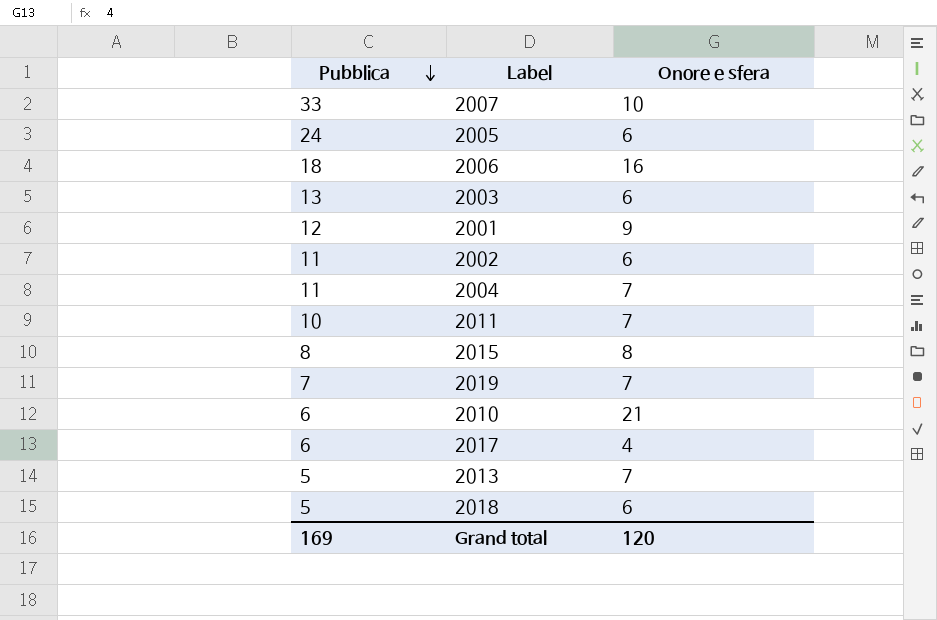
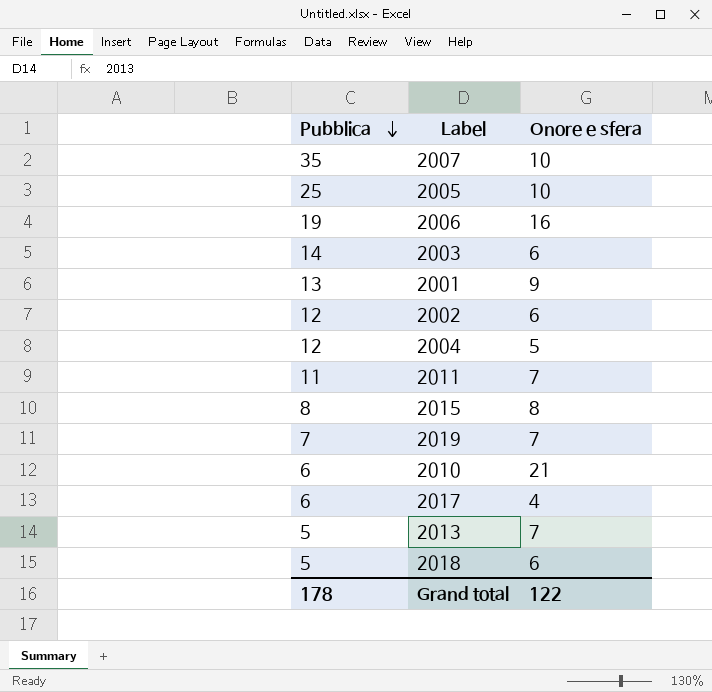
2007 | Pubblica: 33 -> 35
2005 | Pubblica: 24 -> 25
2005 | Onore e sfera: 6 -> 10
2006 | Pubblica: 18 -> 19
2003 | Pubblica: 13 -> 14
2001 | Pubblica: 12 -> 13
2002 | Pubblica: 11 -> 12
2004 | Pubblica: 11 -> 12
2004 | Onore e sfera: 7 -> 5
2011 | Pubblica: 10 -> 11
Grand total | Pubblica: 169 -> 178
Grand total | Onore e sfera: 120 -> 122

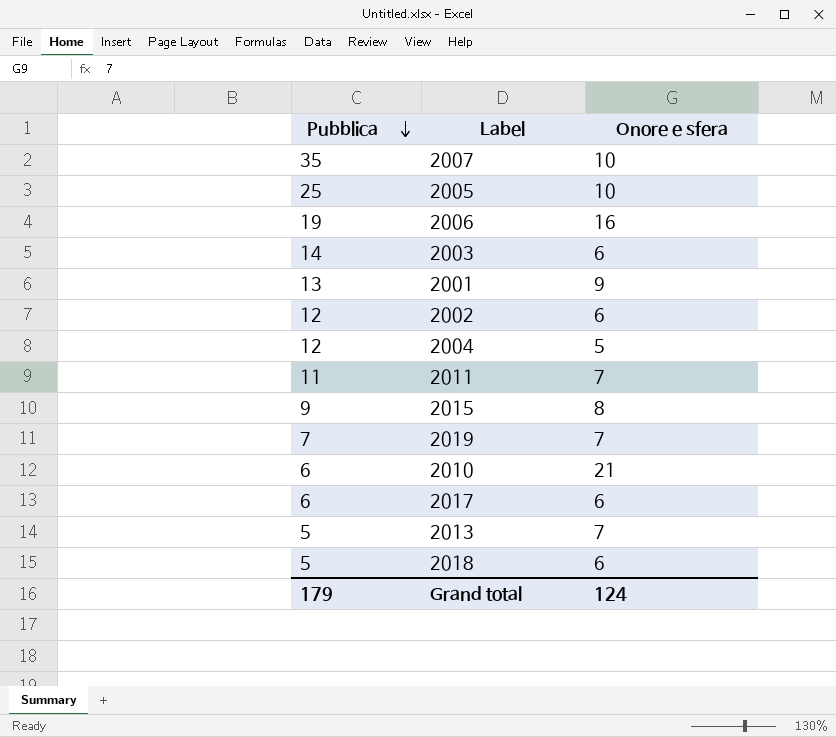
2015 | Pubblica: 8 -> 9
2017 | Onore e sfera: 4 -> 6
Grand total | Pubblica: 178 -> 179
Grand total | Onore e sfera: 122 -> 124

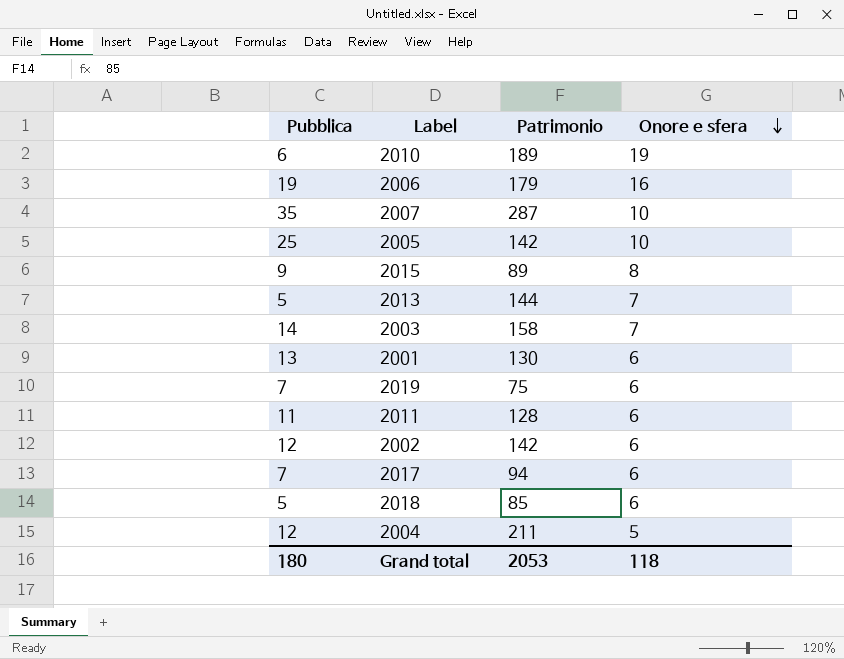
row order: Pubblica descending -> Onore e sfera descending
column Patrimonio | position: none -> 3
2010 | Onore e sfera: 21 -> 19
2003 | Onore e sfera: 6 -> 7
2001 | Onore e sfera: 9 -> 6
2019 | Onore e sfera: 7 -> 6
2011 | Onore e sfera: 7 -> 6
2017 | Pubblica: 6 -> 7
Grand total | Pubblica: 179 -> 180
Grand total | Onore e sfera: 124 -> 118

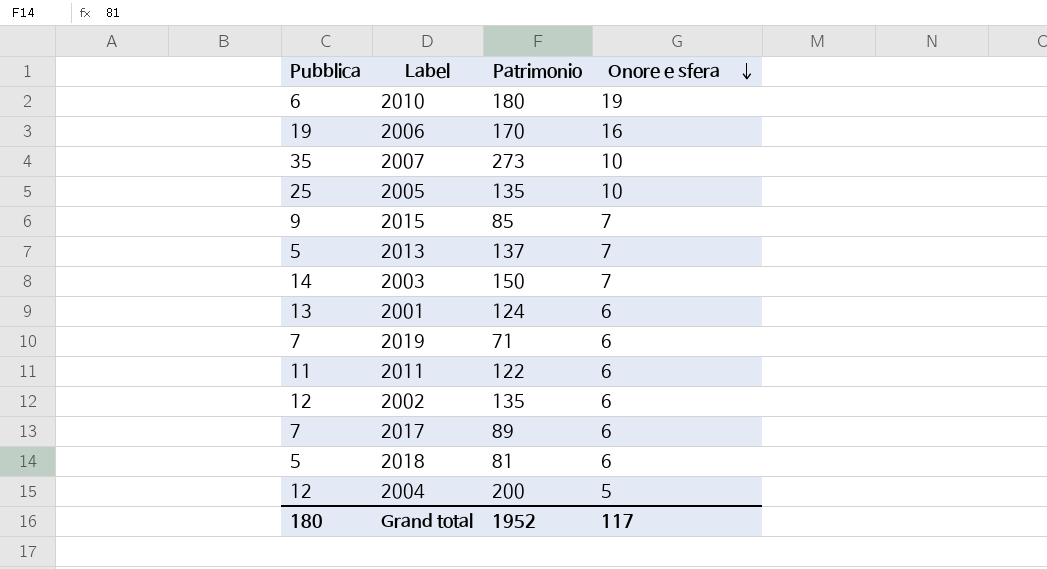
2010 | Patrimonio: 189 -> 180
2006 | Patrimonio: 179 -> 170
2007 | Patrimonio: 287 -> 273
2005 | Patrimonio: 142 -> 135
2015 | Patrimonio: 89 -> 85
2015 | Onore e sfera: 8 -> 7
2013 | Patrimonio: 144 -> 137
2003 | Patrimonio: 158 -> 150
2001 | Patrimonio: 130 -> 124
2019 | Patrimonio: 75 -> 71
2011 | Patrimonio: 128 -> 122
2002 | Patrimonio: 142 -> 135
2017 | Patrimonio: 94 -> 89
2018 | Patrimonio: 85 -> 81
2004 | Patrimonio: 211 -> 200
Grand total | Patrimonio: 2053 -> 1952
Grand total | Onore e sfera: 118 -> 117

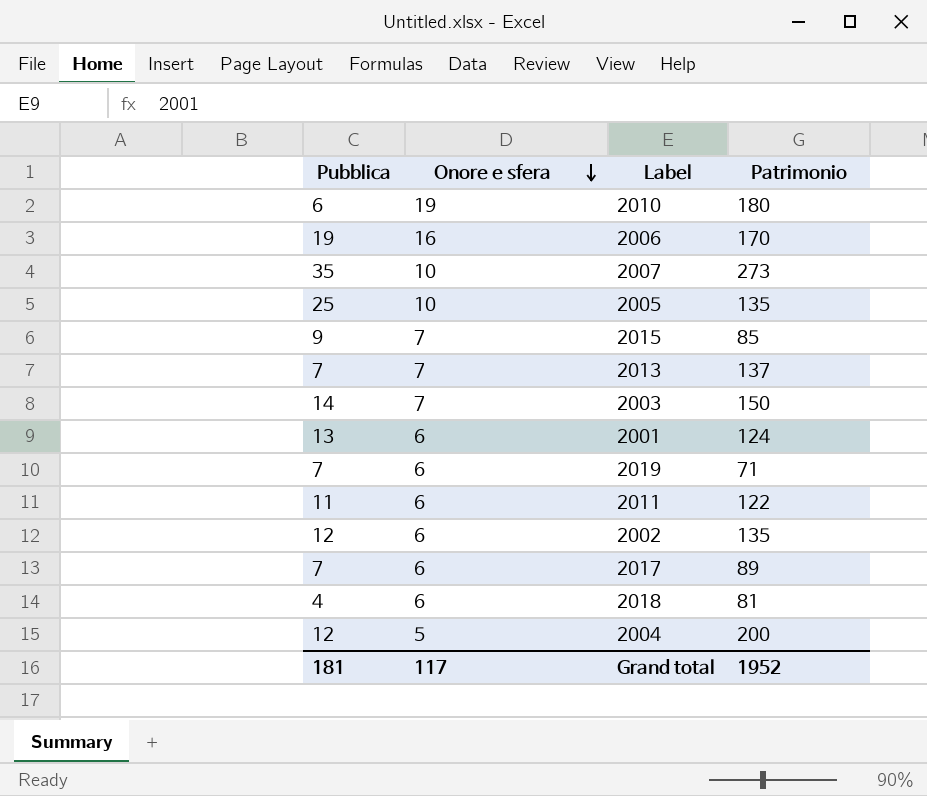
column Onore e sfera | position: 4 -> 2
2013 | Pubblica: 5 -> 7
2018 | Pubblica: 5 -> 4
Grand total | Pubblica: 180 -> 181

